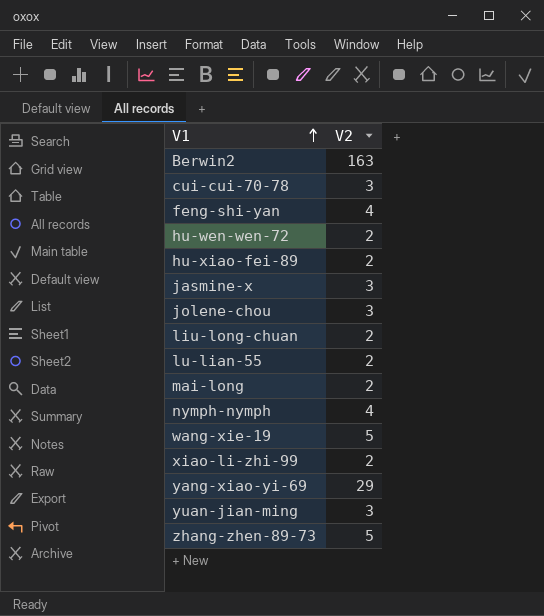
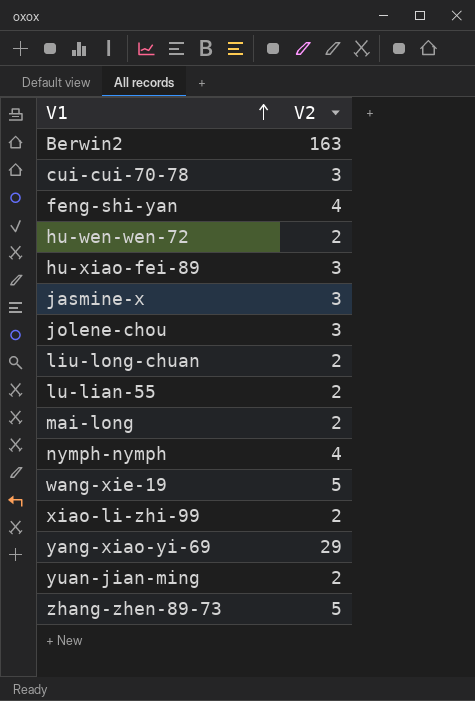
hu-xiao-fei-89 | V2: 2 -> 3
yuan-jian-ming | V2: 3 -> 2

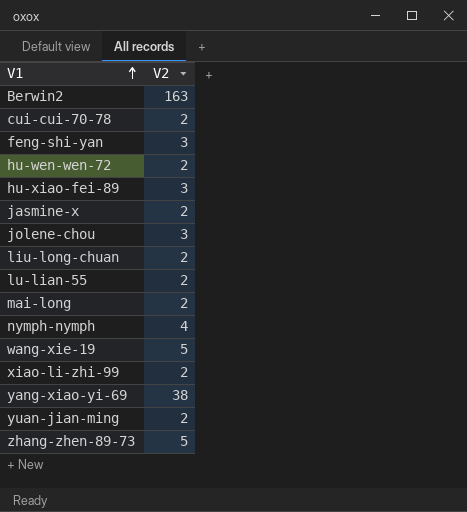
cui-cui-70-78 | V2: 3 -> 2
feng-shi-yan | V2: 4 -> 3
jasmine-x | V2: 3 -> 2
yang-xiao-yi-69 | V2: 29 -> 38

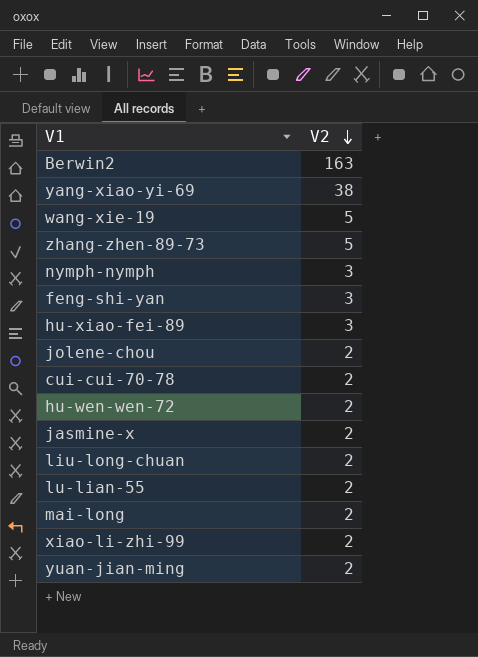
row order: V1 ascending -> V2 descending
nymph-nymph | V2: 4 -> 3
jolene-chou | V2: 3 -> 2

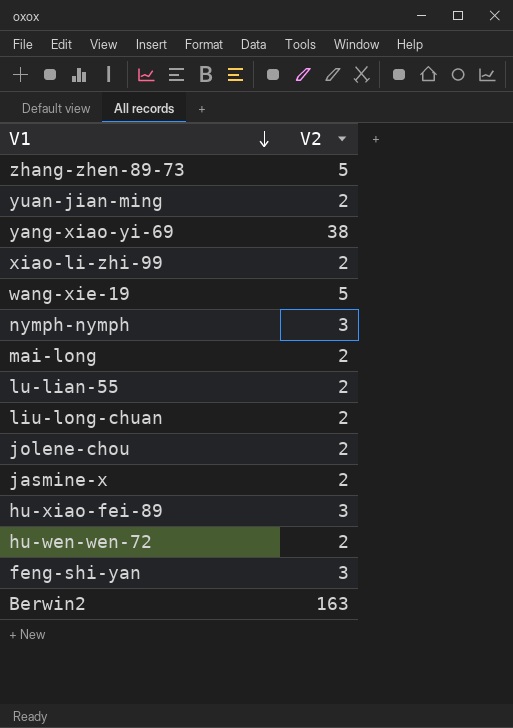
row order: V2 descending -> V1 descending
row cui-cui-70-78: 2 -> none

